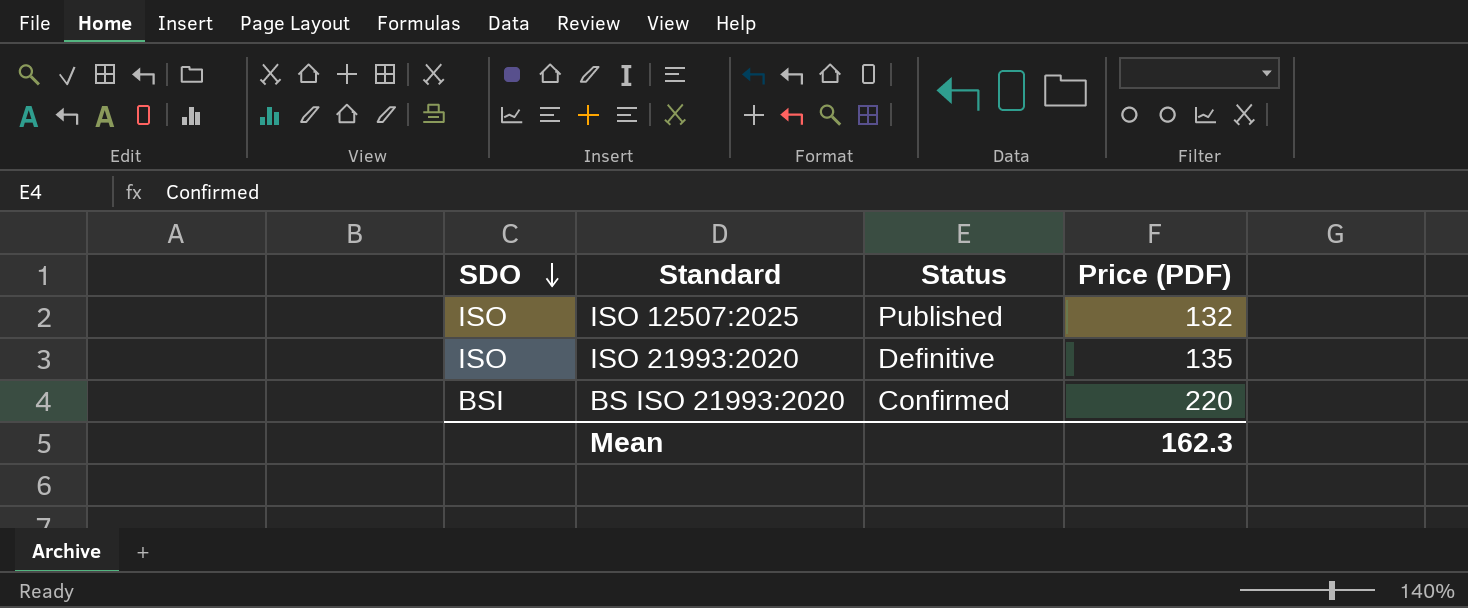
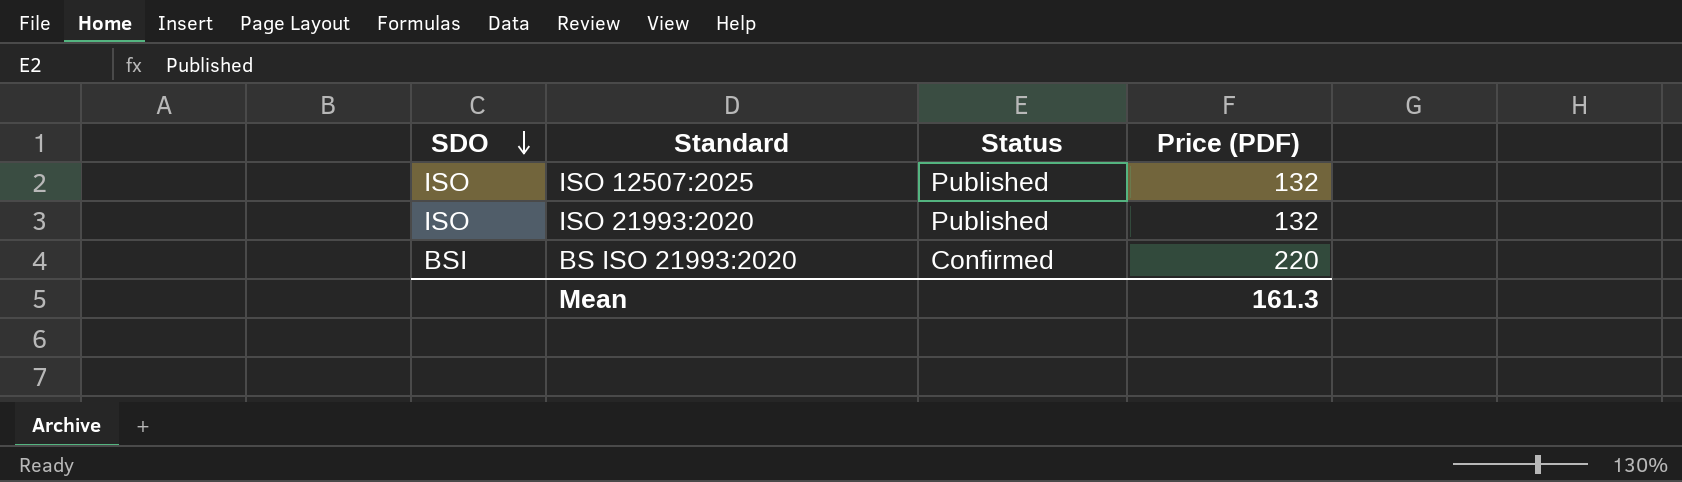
ISO 21993:2020 | Status: Definitive -> Published
ISO 21993:2020 | Price (PDF): 135 -> 132
Mean | Price (PDF): 162.3 -> 161.3

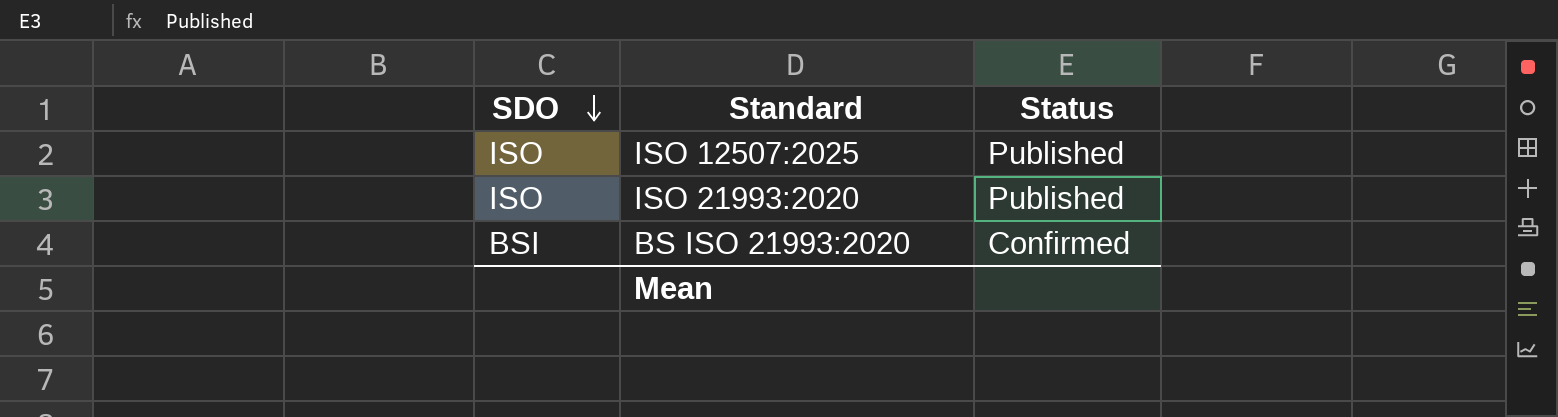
column Price (PDF) | position: 4 -> none

